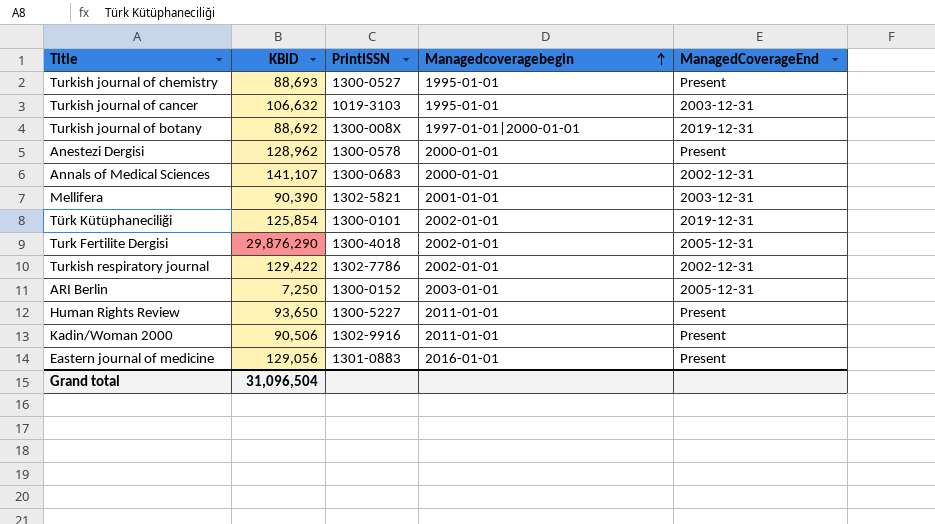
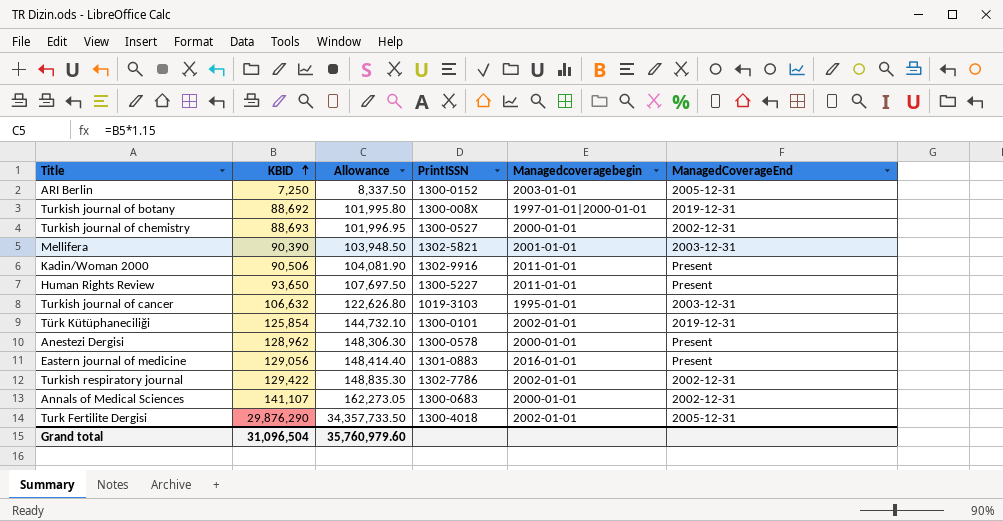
row order: Managedcoveragebegin ascending -> KBID ascending
column Allowance | formula: none -> [KBID] * 1.15
Turkish journal of chemistry | Managedcoveragebegin: 1995-01-01 -> 2000-01-01
Turkish journal of chemistry | ManagedCoverageEnd: Present -> 2002-12-31

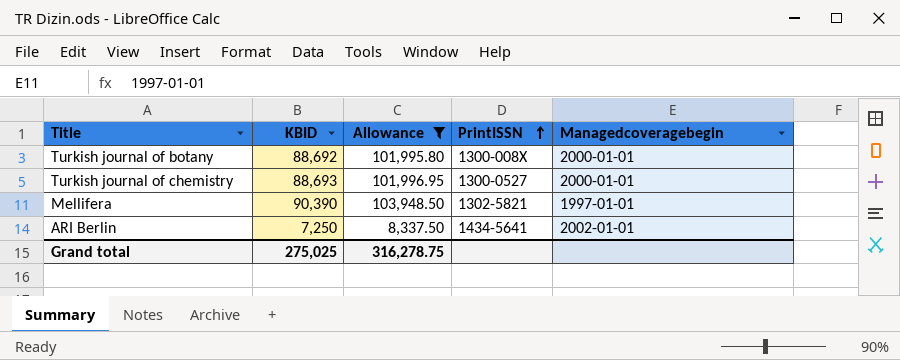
filter: none -> Allowance <= 103,948.50
row order: KBID ascending -> PrintISSN ascending
column ManagedCoverageEnd | position: 6 -> none
Turkish journal of botany | Managedcoveragebegin: 1997-01-01|2000-01-01 -> 2000-01-01
Mellifera | Managedcoveragebegin: 2001-01-01 -> 1997-01-01
ARI Berlin | PrintISSN: 1300-0152 -> 1434-5641
ARI Berlin | Managedcoveragebegin: 2003-01-01 -> 2002-01-01
Grand total | KBID: 31,096,504 -> 275,025
Grand total | Allowance: 35,760,979.60 -> 316,278.75

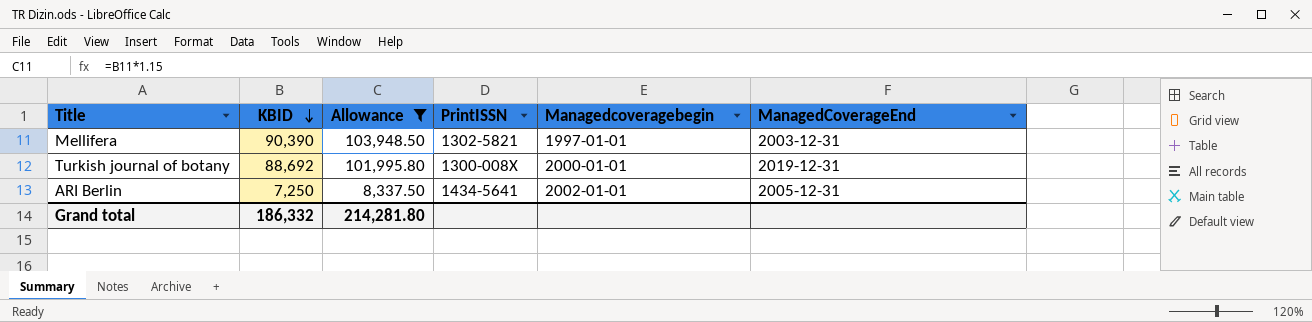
row order: PrintISSN ascending -> KBID descending
column ManagedCoverageEnd | position: none -> 6
row Turkish journal of chemistry: 88,693 | 101,996.95 | 1300-0527 | 2000-01-01 -> none
Grand total | KBID: 275,025 -> 186,332
Grand total | Allowance: 316,278.75 -> 214,281.80

